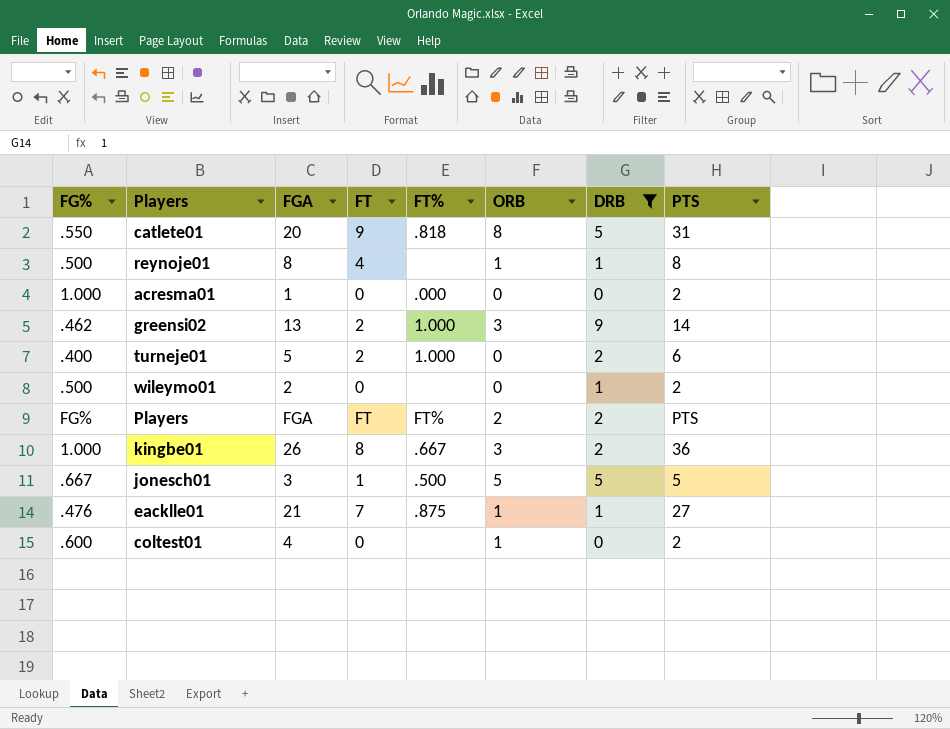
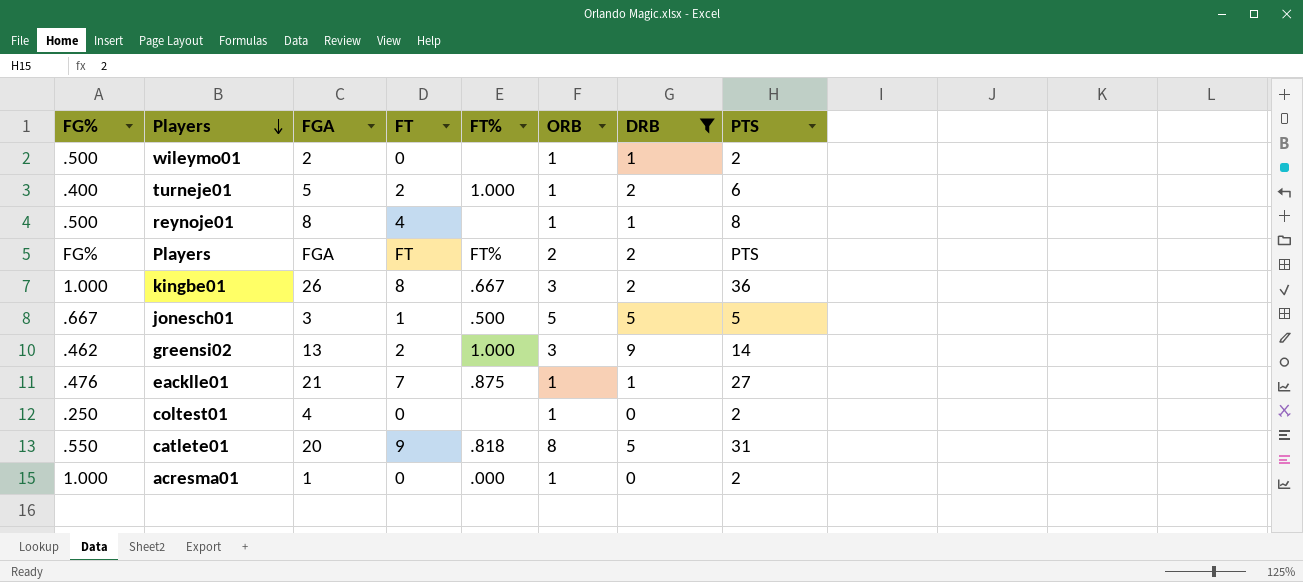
row order: none -> Players descending
wileymo01 | ORB: 0 -> 1
turneje01 | ORB: 0 -> 1
coltest01 | FG%: .600 -> .250
acresma01 | ORB: 0 -> 1

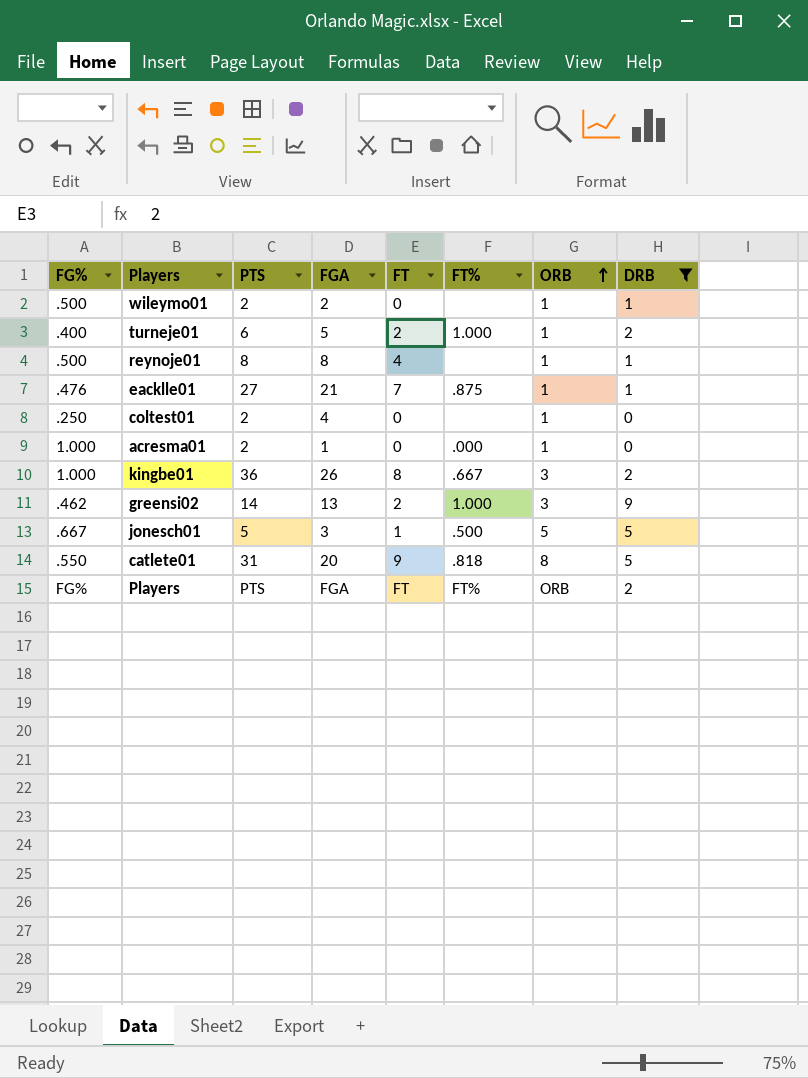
row order: Players descending -> ORB ascending
column PTS | position: 8 -> 3
Players | ORB: 2 -> ORB

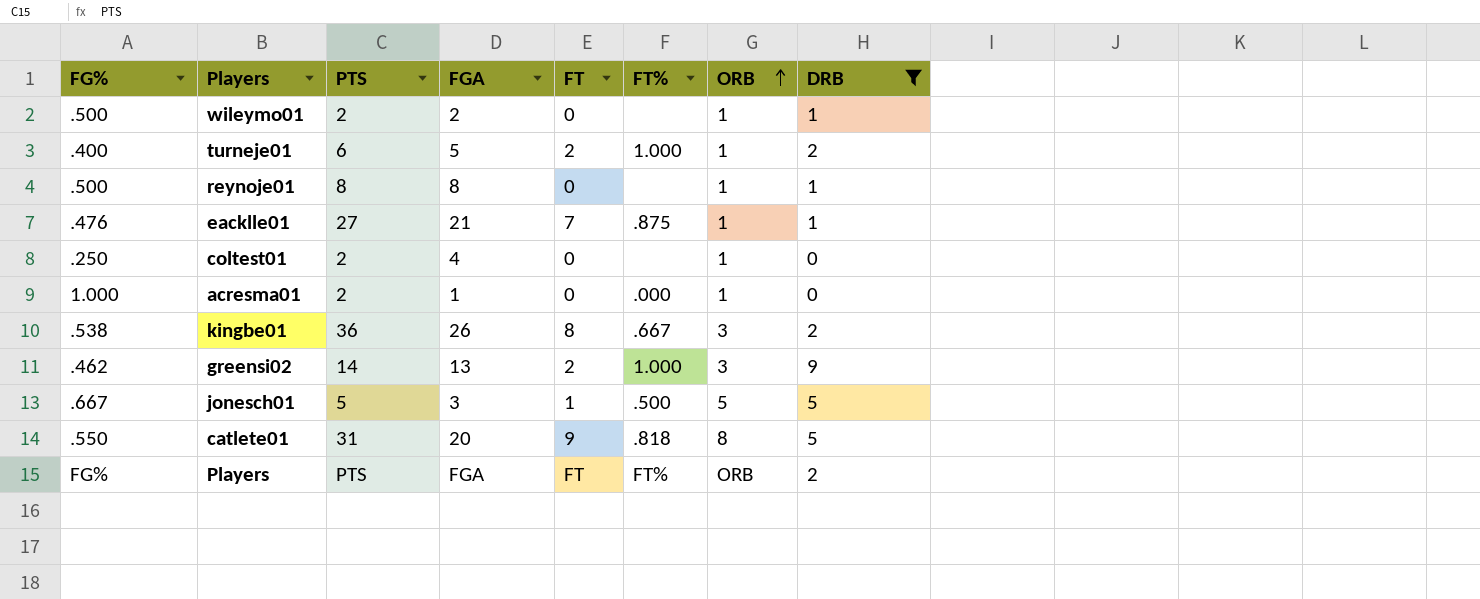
reynoje01 | FT: 4 -> 0
kingbe01 | FG%: 1.000 -> .538

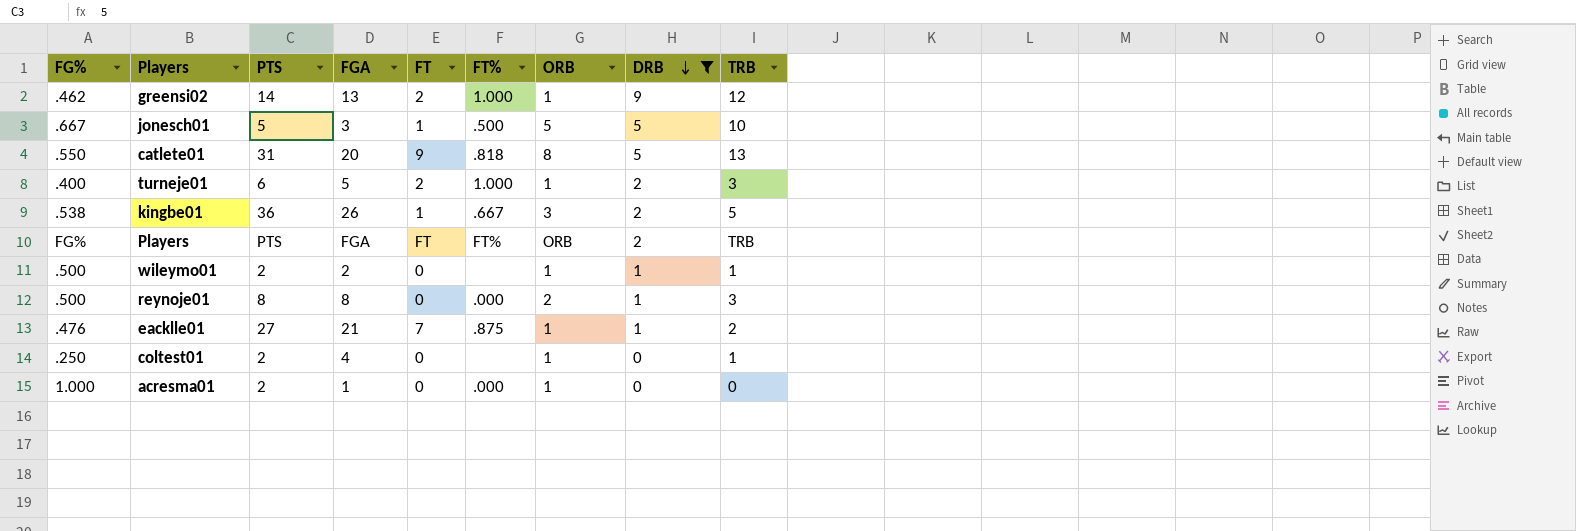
row order: ORB ascending -> DRB descending
column TRB | position: none -> 9
greensi02 | ORB: 3 -> 1
kingbe01 | FT: 8 -> 1
reynoje01 | FT%: none -> .000
reynoje01 | ORB: 1 -> 2

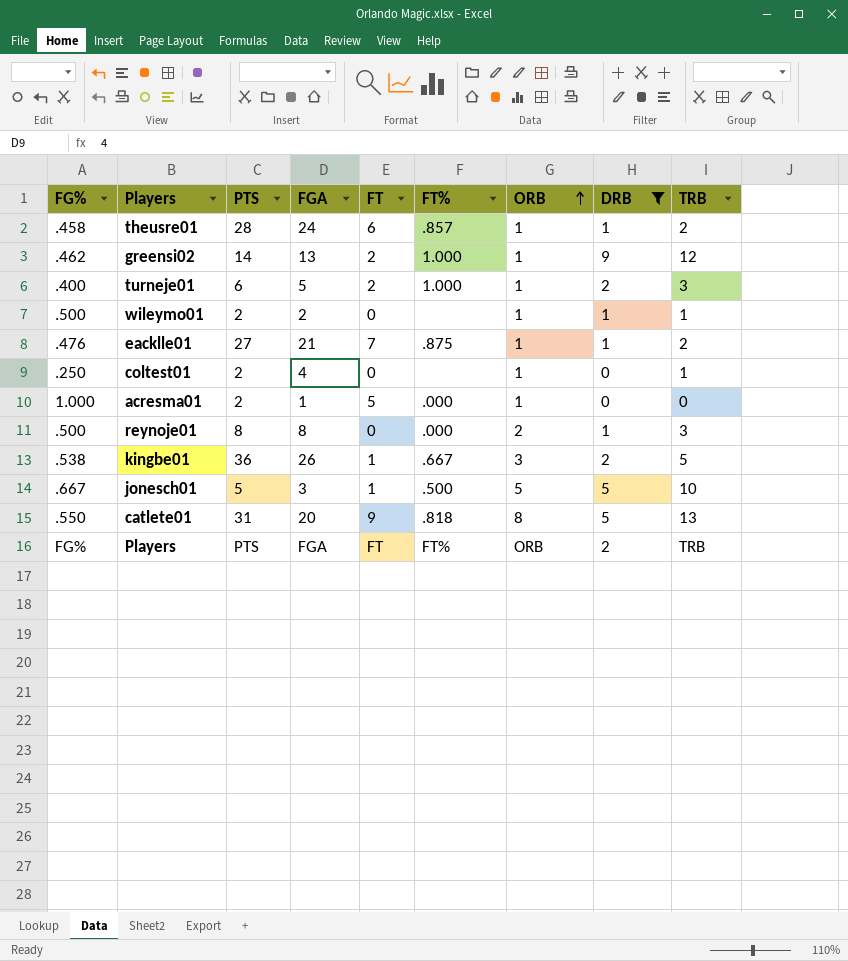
row order: DRB descending -> ORB ascending
row theusre01: none -> .458 | 28 | 24 | 6 | .857 | 1 | 1 | 2
acresma01 | FT: 0 -> 5

